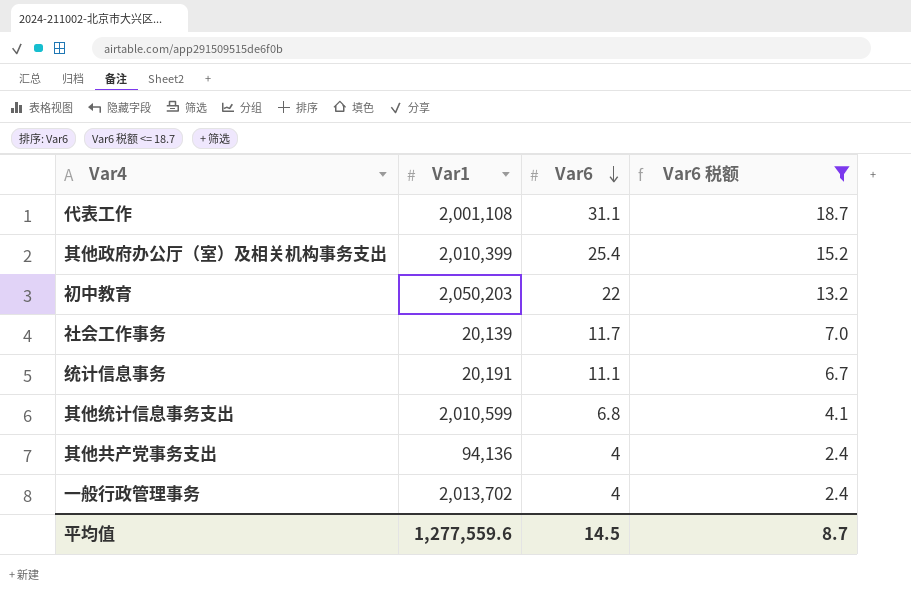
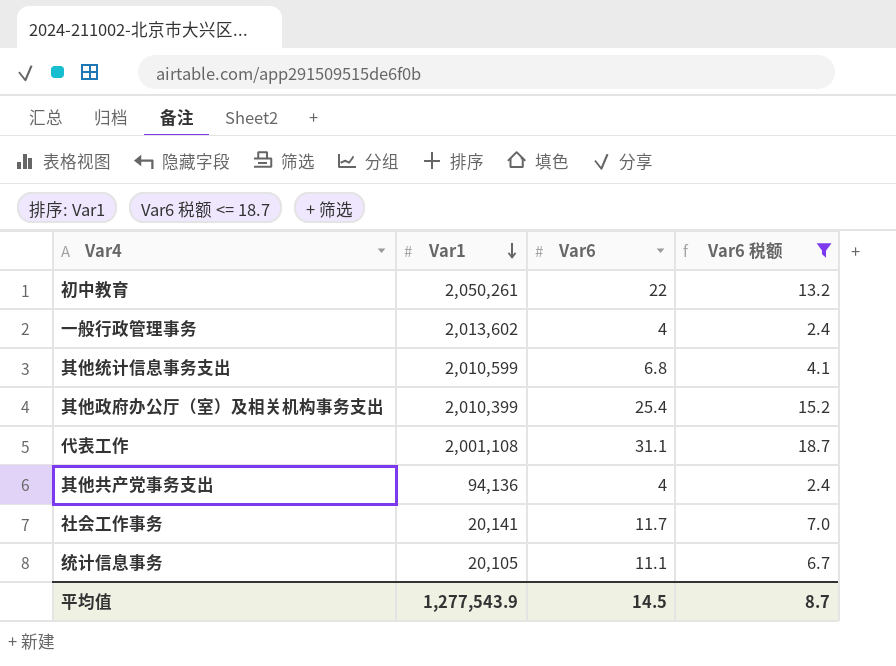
row order: Var6 descending -> Var1 descending
初中教育 | Var1: 2,050,203 -> 2,050,261
一般行政管理事务 | Var1: 2,013,702 -> 2,013,602
社会工作事务 | Var1: 20,139 -> 20,141
统计信息事务 | Var1: 20,191 -> 20,105
平均值 | Var1: 1,277,559.6 -> 1,277,543.9

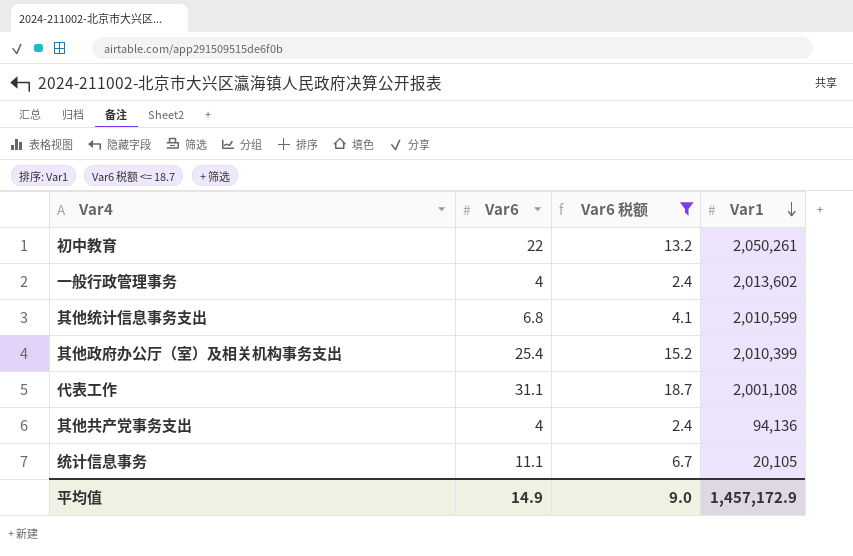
column Var1 | position: 2 -> 4
row 社会工作事务: 20,141 | 11.7 | 7.0 -> none
平均值 | Var6: 14.5 -> 14.9
平均值 | Var6 税额: 8.7 -> 9.0
平均值 | Var1: 1,277,543.9 -> 1,457,172.9

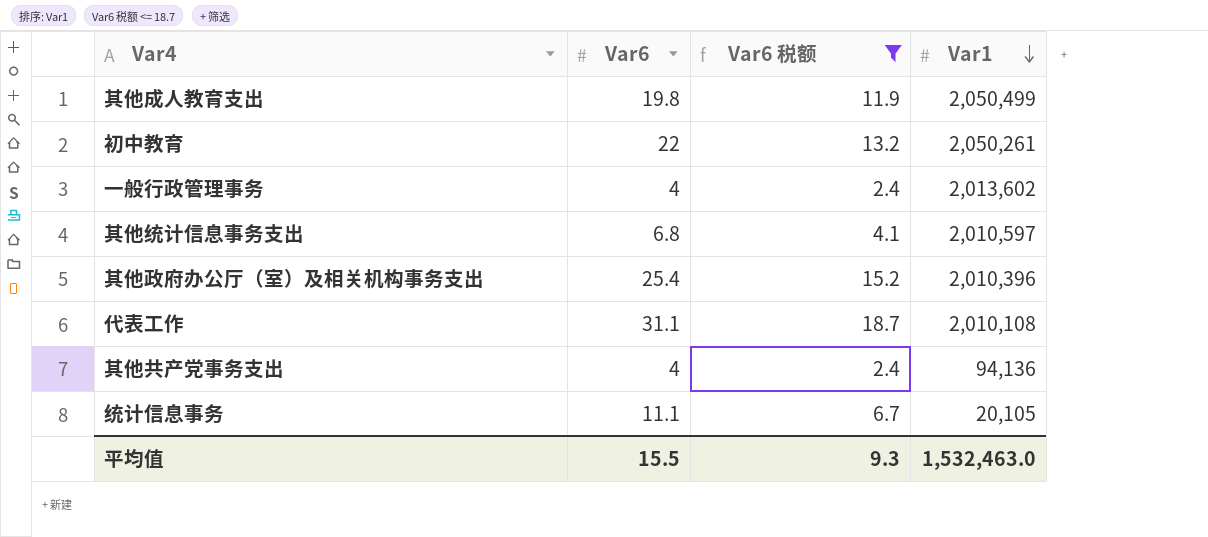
row 其他成人教育支出: none -> 19.8 | 11.9 | 2,050,499
其他统计信息事务支出 | Var1: 2,010,599 -> 2,010,597
其他政府办公厅（室）及相关机构事务支出 | Var1: 2,010,399 -> 2,010,396
代表工作 | Var1: 2,001,108 -> 2,010,108
平均值 | Var6: 14.9 -> 15.5
平均值 | Var6 税额: 9.0 -> 9.3
平均值 | Var1: 1,457,172.9 -> 1,532,463.0

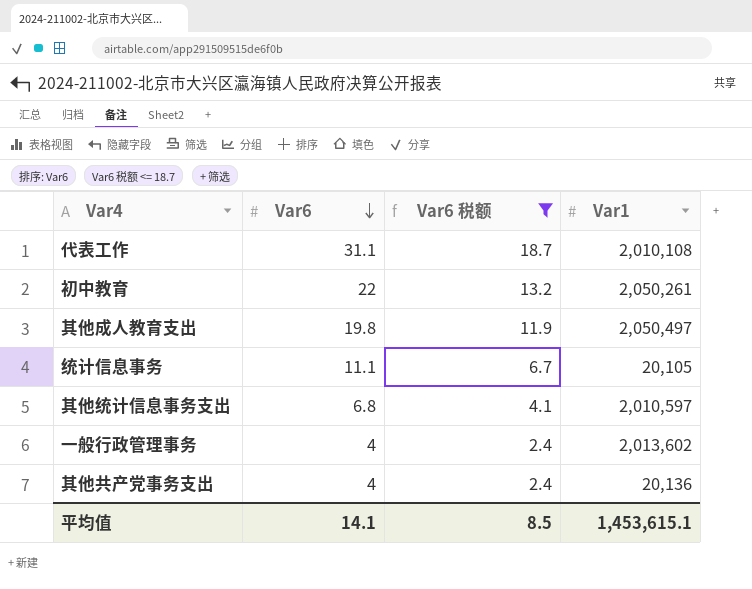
row order: Var1 descending -> Var6 descending
row 其他政府办公厅（室）及相关机构事务支出: 25.4 | 15.2 | 2,010,396 -> none
其他成人教育支出 | Var1: 2,050,499 -> 2,050,497
其他共产党事务支出 | Var1: 94,136 -> 20,136
平均值 | Var6: 15.5 -> 14.1
平均值 | Var6 税额: 9.3 -> 8.5
平均值 | Var1: 1,532,463.0 -> 1,453,615.1

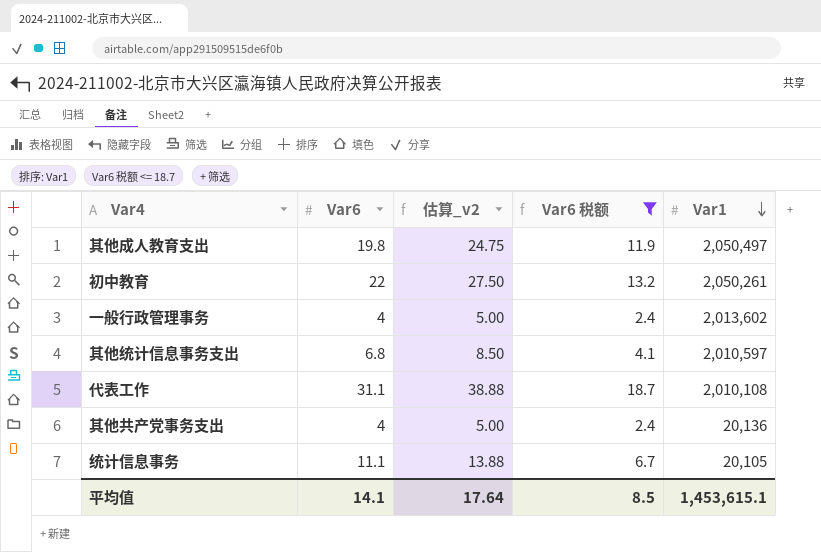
row order: Var6 descending -> Var1 descending
column 估算_v2 | formula: none -> [Var6] * 1.25

